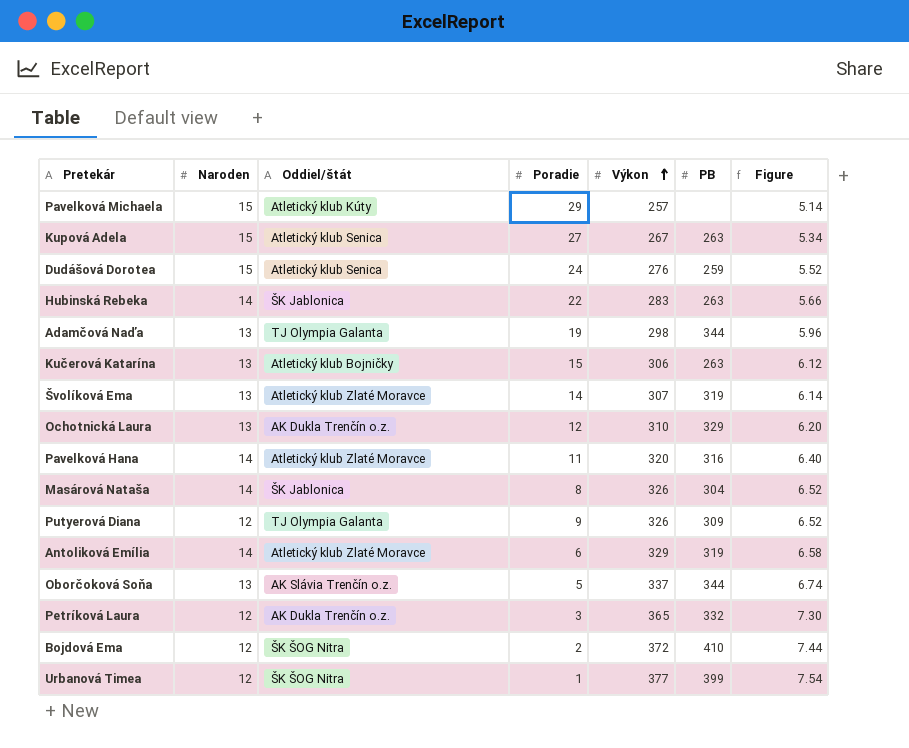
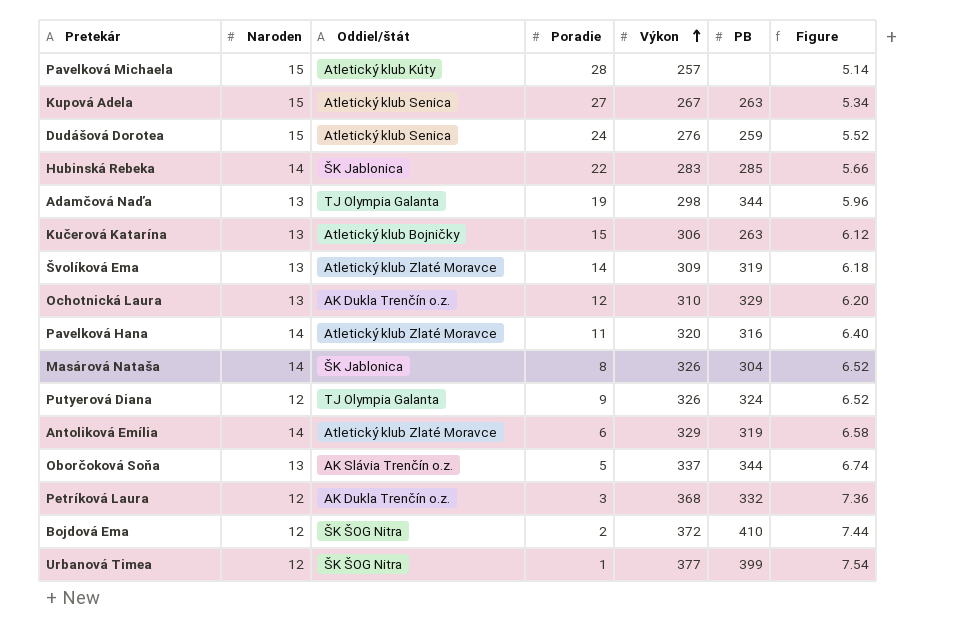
Pavelková Michaela | Poradie: 29 -> 28
Hubinská Rebeka | PB: 263 -> 285
Švolíková Ema | Výkon: 307 -> 309
Švolíková Ema | Figure: 6.14 -> 6.18
Putyerová Diana | PB: 309 -> 324
Petríková Laura | Výkon: 365 -> 368
Petríková Laura | Figure: 7.30 -> 7.36

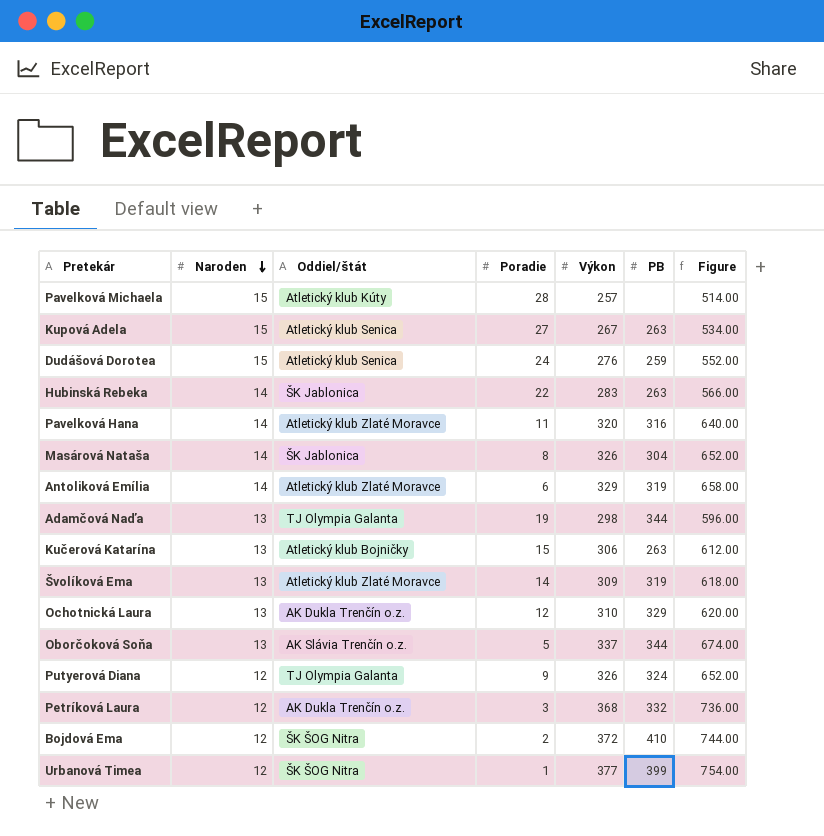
row order: Výkon ascending -> Naroden descending
column Figure | formula: [Výkon] * 0.02 -> [Výkon] * 2
Hubinská Rebeka | PB: 285 -> 263

